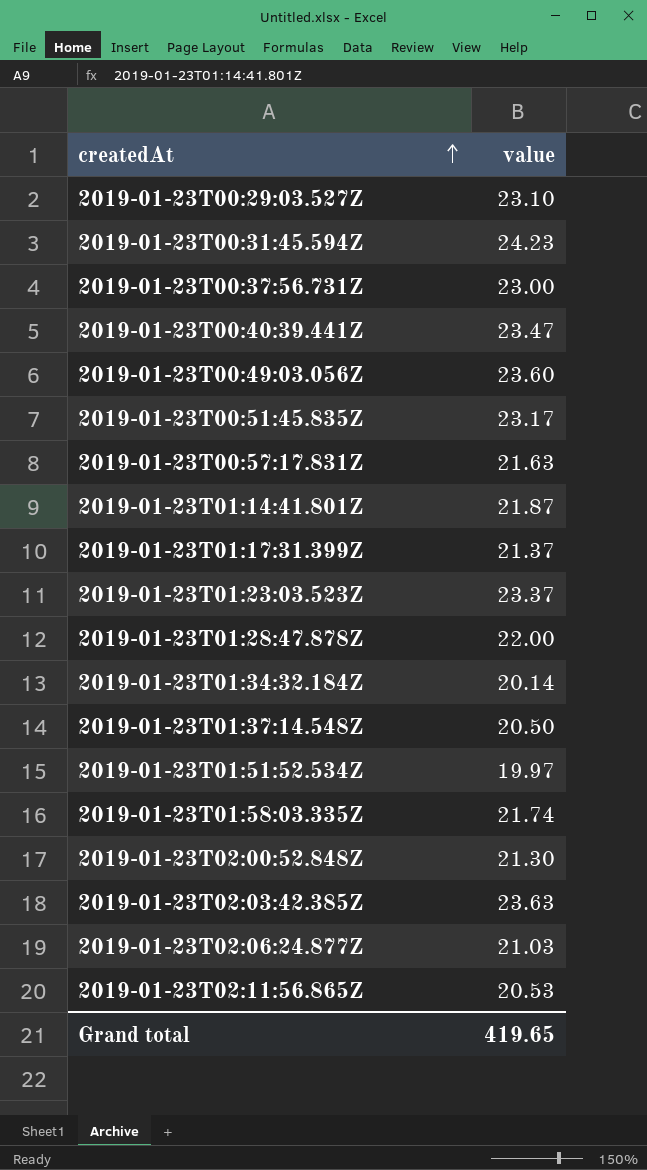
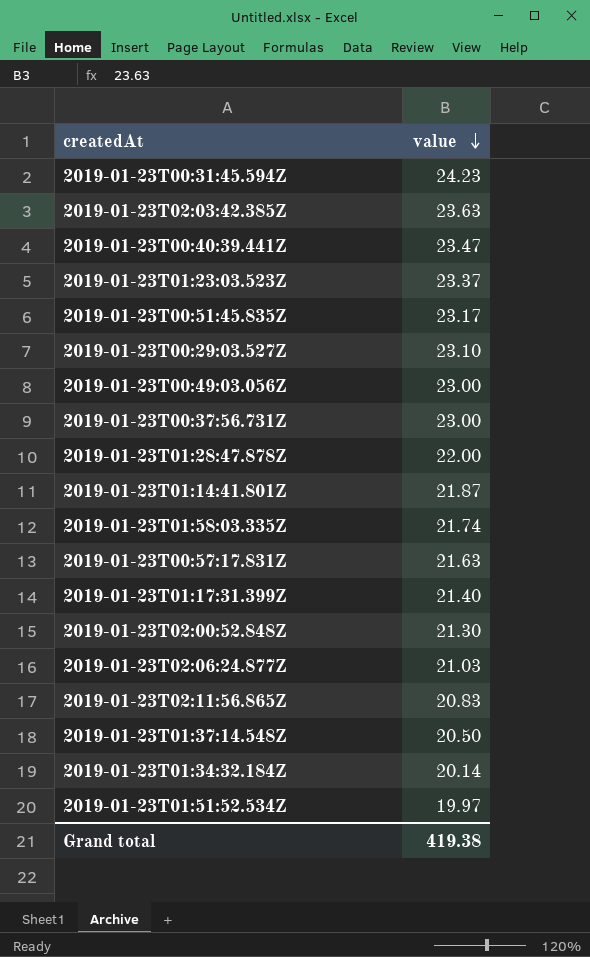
row order: createdAt ascending -> value descending
2019-01-23T00:49:03.056Z | value: 23.60 -> 23.00
2019-01-23T01:17:31.399Z | value: 21.37 -> 21.40
2019-01-23T02:11:56.865Z | value: 20.53 -> 20.83
Grand total | value: 419.65 -> 419.38

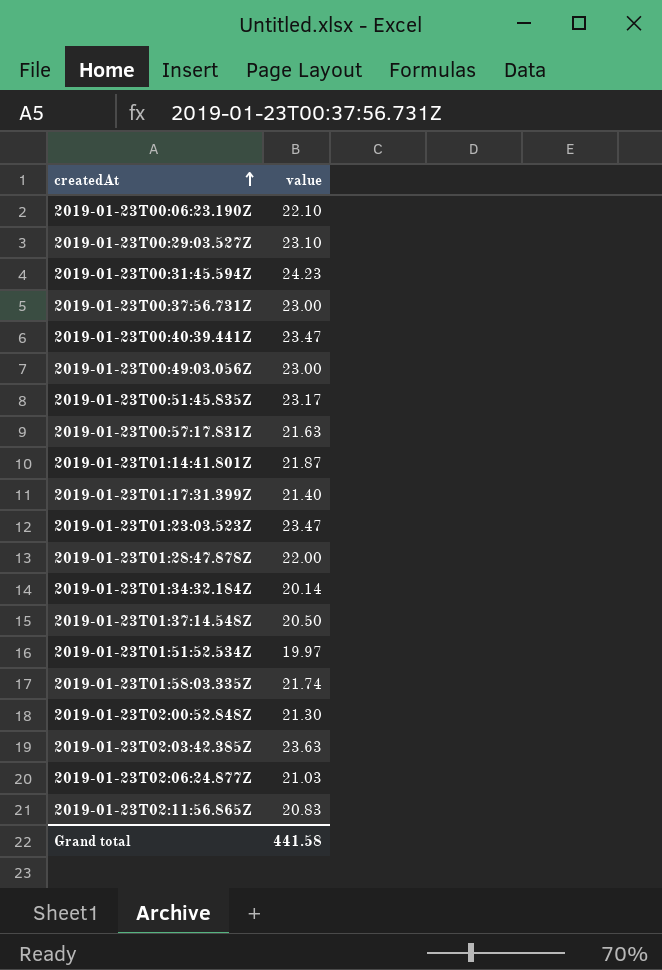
row order: value descending -> createdAt ascending
row 2019-01-23T00:06:23.190Z: none -> 22.10
2019-01-23T01:23:03.523Z | value: 23.37 -> 23.47
Grand total | value: 419.38 -> 441.58

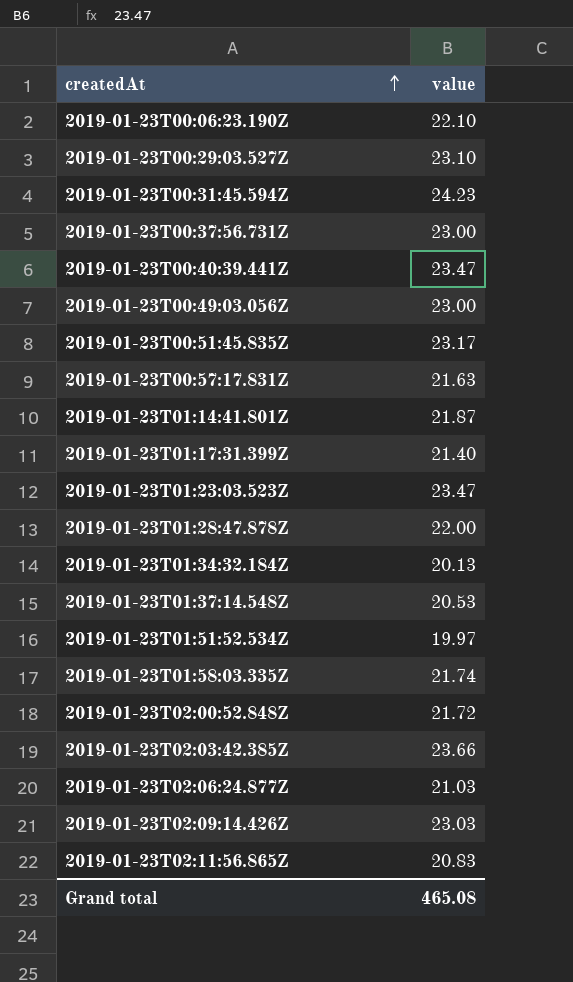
2019-01-23T01:34:32.184Z | value: 20.14 -> 20.13
2019-01-23T01:37:14.548Z | value: 20.50 -> 20.53
2019-01-23T02:00:52.848Z | value: 21.30 -> 21.72
2019-01-23T02:03:42.385Z | value: 23.63 -> 23.66
row 2019-01-23T02:09:14.426Z: none -> 23.03
Grand total | value: 441.58 -> 465.08

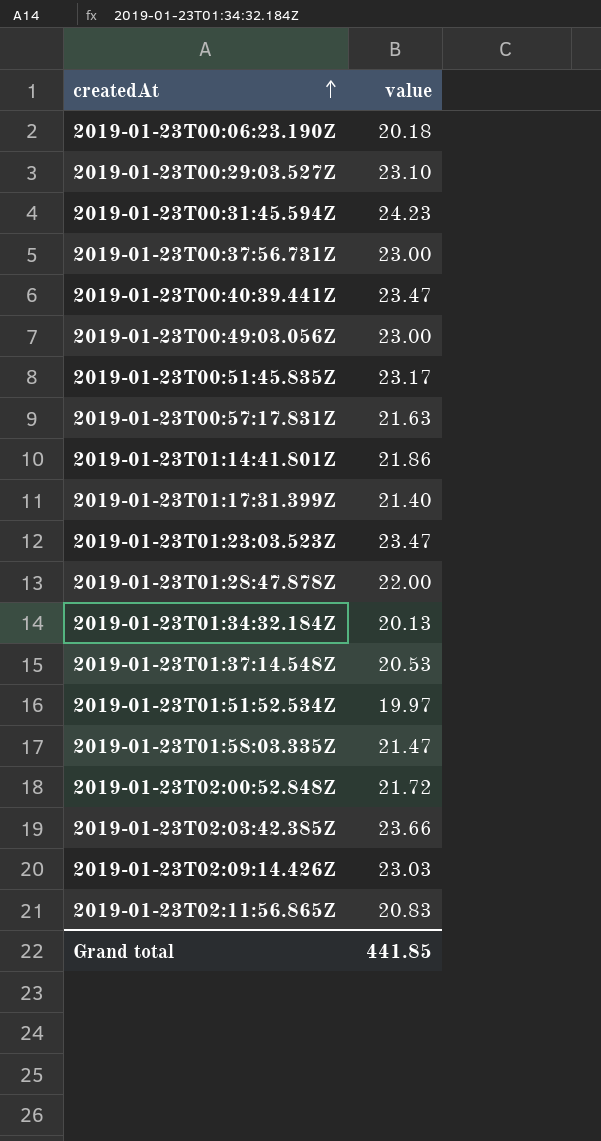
row 2019-01-23T02:06:24.877Z: 21.03 -> none
2019-01-23T00:06:23.190Z | value: 22.10 -> 20.18
2019-01-23T01:14:41.801Z | value: 21.87 -> 21.86
2019-01-23T01:58:03.335Z | value: 21.74 -> 21.47
Grand total | value: 465.08 -> 441.85

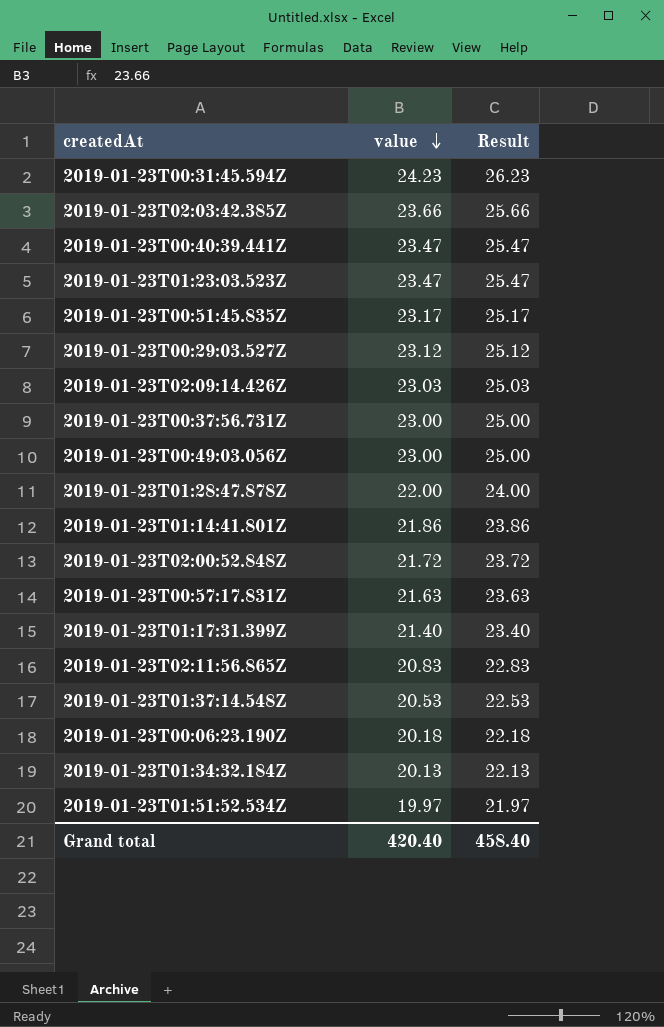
row order: createdAt ascending -> value descending
column Result | formula: none -> [value] + 2
row 2019-01-23T01:58:03.335Z: 21.47 -> none
2019-01-23T00:29:03.527Z | value: 23.10 -> 23.12
Grand total | value: 441.85 -> 420.40

